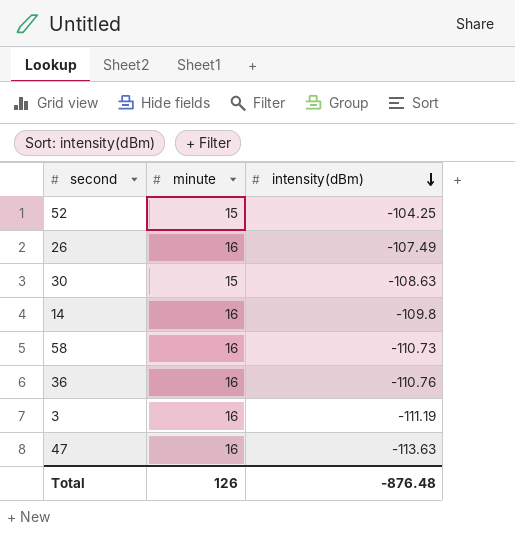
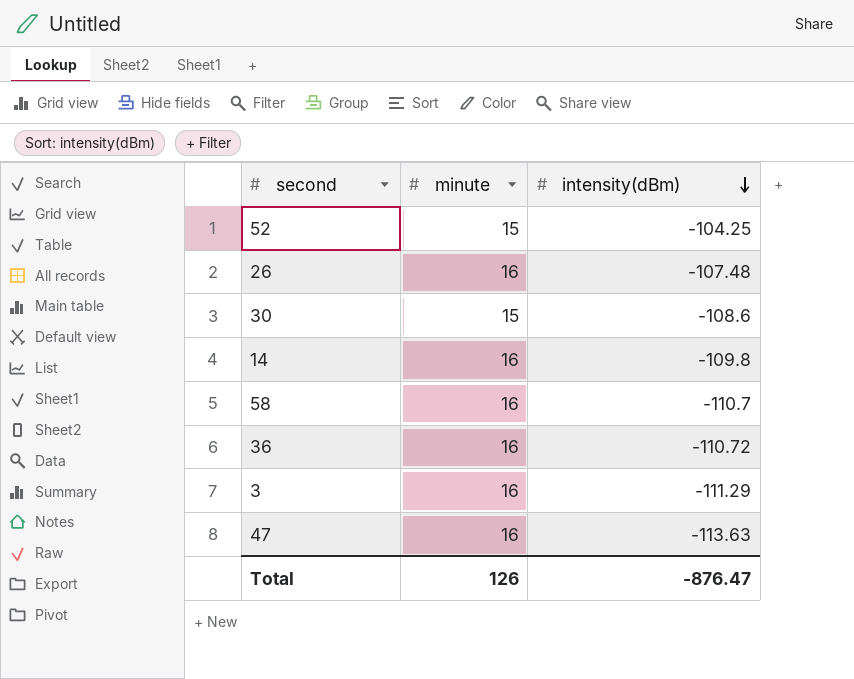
26 | intensity(dBm): -107.49 -> -107.48
30 | intensity(dBm): -108.63 -> -108.6
58 | intensity(dBm): -110.73 -> -110.7
36 | intensity(dBm): -110.76 -> -110.72
3 | intensity(dBm): -111.19 -> -111.29
Total | intensity(dBm): -876.48 -> -876.47

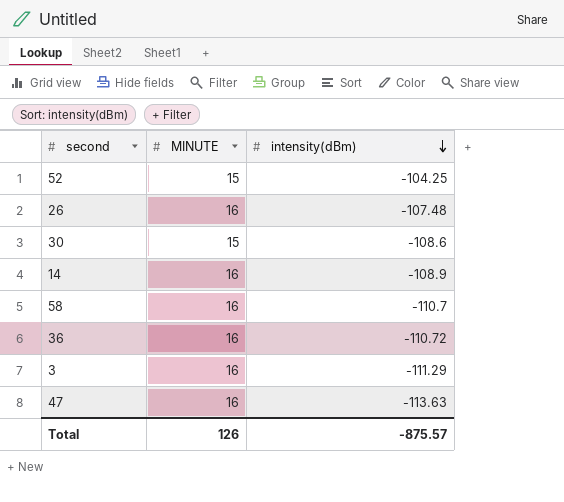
column name: minute -> MINUTE
14 | intensity(dBm): -109.8 -> -108.9
Total | intensity(dBm): -876.47 -> -875.57

